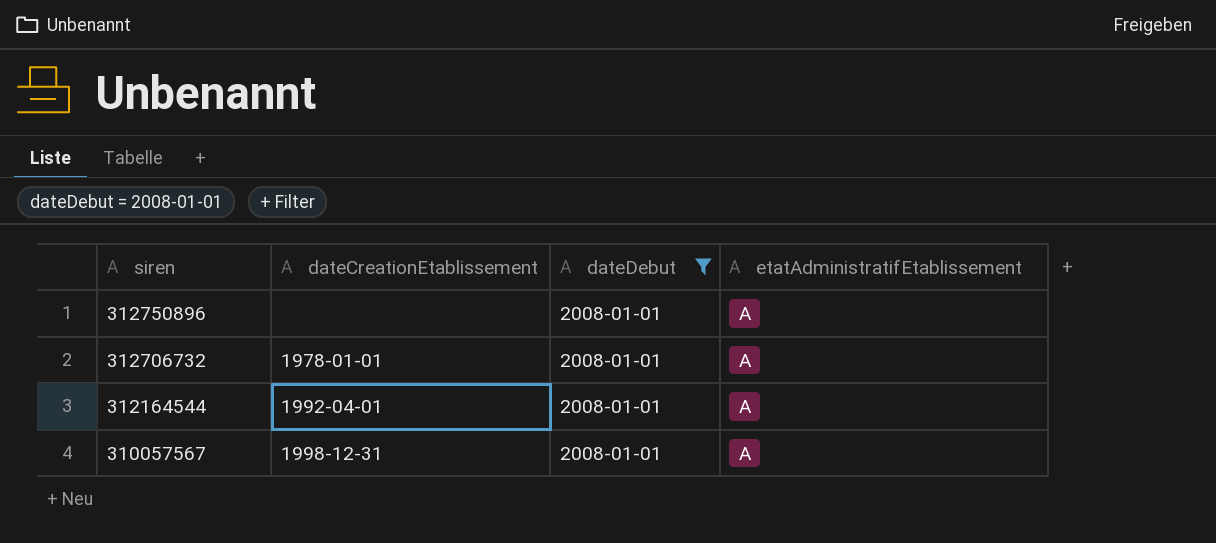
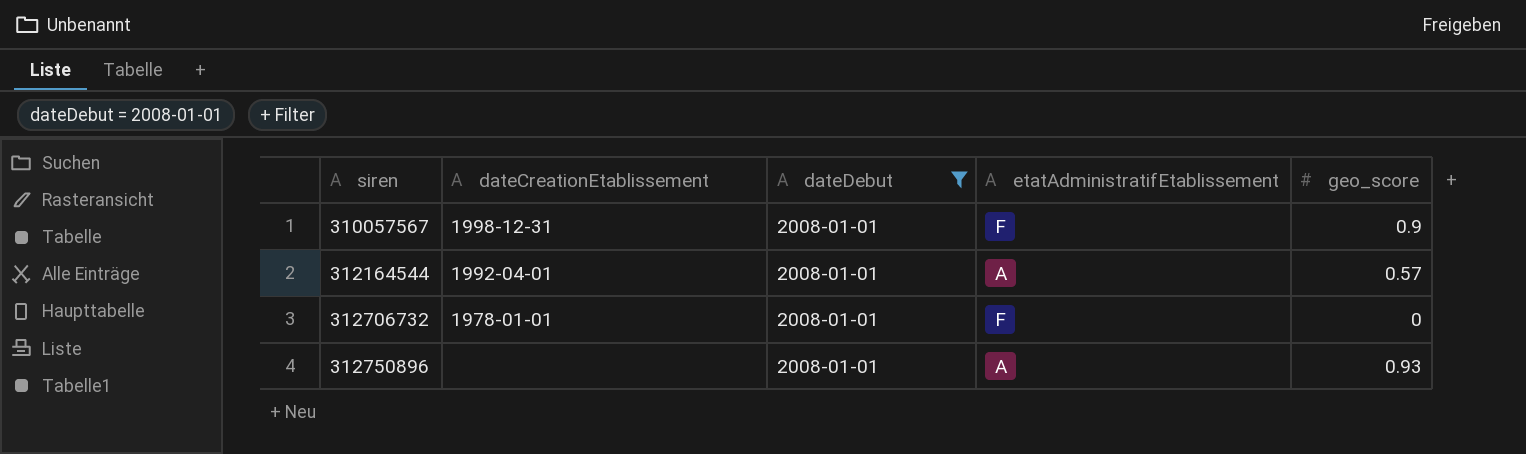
row order: siren descending -> siren ascending
column geo_score | position: none -> 5
310057567 | etatAdministratifEtablissement: A -> F
312706732 | etatAdministratifEtablissement: A -> F

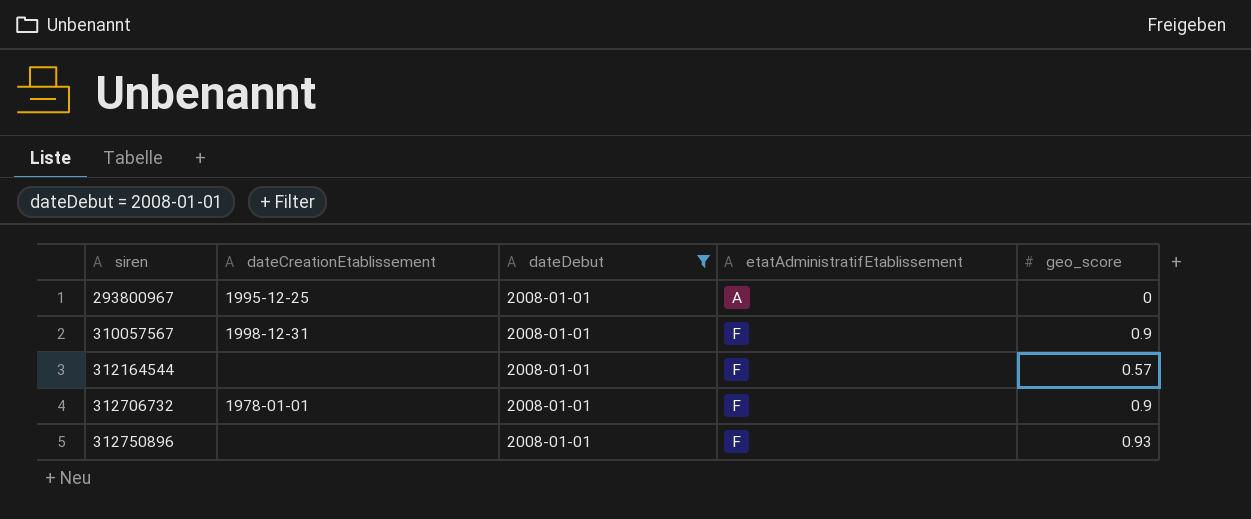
row 293800967: none -> 1995-12-25 | 2008-01-01 | A | 0
312164544 | dateCreationEtablissement: 1992-04-01 -> none
312164544 | etatAdministratifEtablissement: A -> F
312706732 | geo_score: 0 -> 0.9
312750896 | etatAdministratifEtablissement: A -> F

